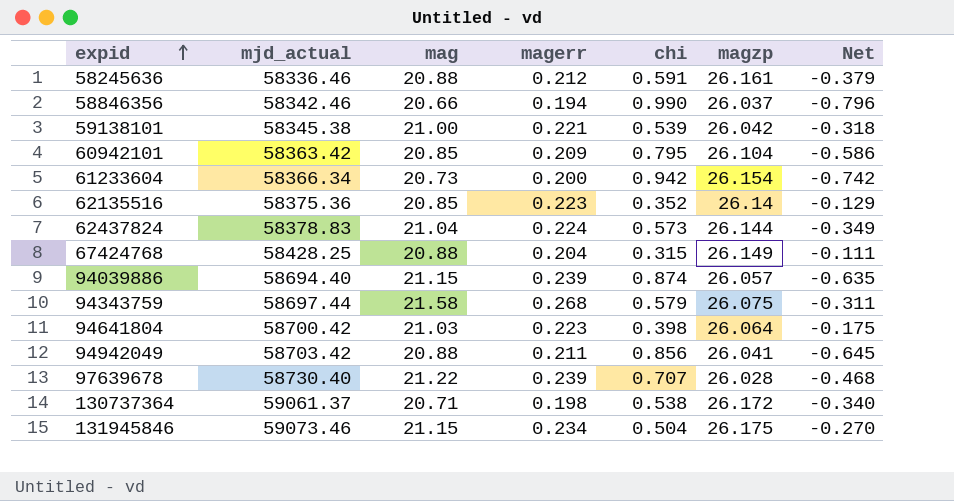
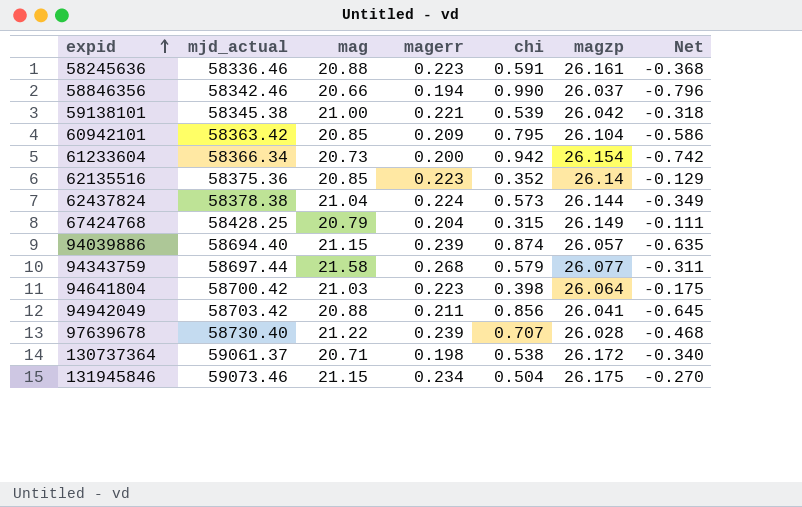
58245636 | magerr: 0.212 -> 0.223
58245636 | Net: -0.379 -> -0.368
62437824 | mjd_actual: 58378.83 -> 58378.38
67424768 | mag: 20.88 -> 20.79
94343759 | magzp: 26.075 -> 26.077

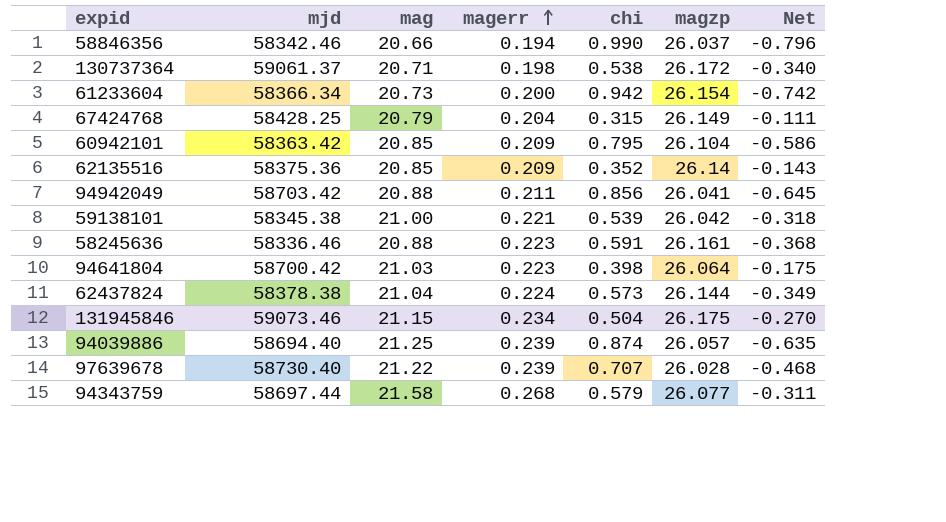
row order: expid ascending -> magerr ascending
column name: mjd_actual -> mjd
62135516 | magerr: 0.223 -> 0.209
62135516 | Net: -0.129 -> -0.143
94039886 | mag: 21.15 -> 21.25

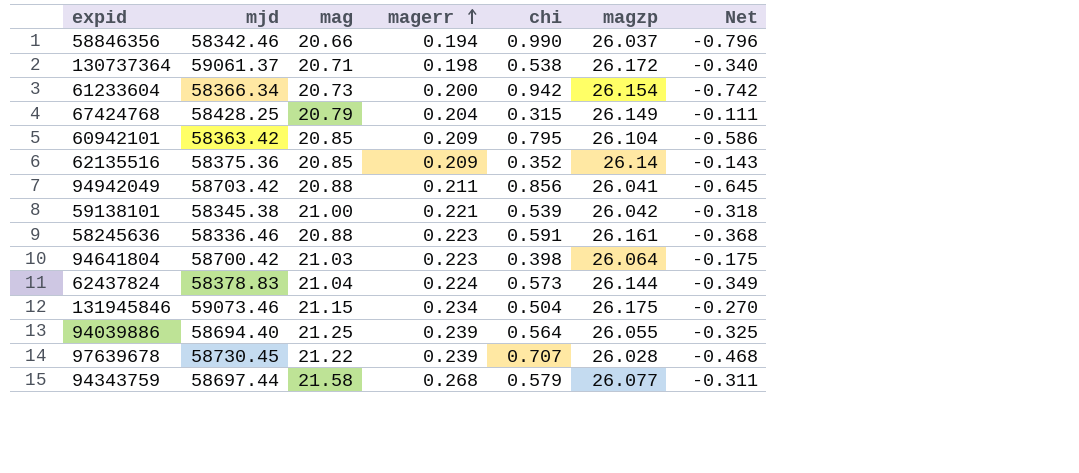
62437824 | mjd: 58378.38 -> 58378.83
94039886 | chi: 0.874 -> 0.564
94039886 | magzp: 26.057 -> 26.055
94039886 | Net: -0.635 -> -0.325
97639678 | mjd: 58730.40 -> 58730.45

